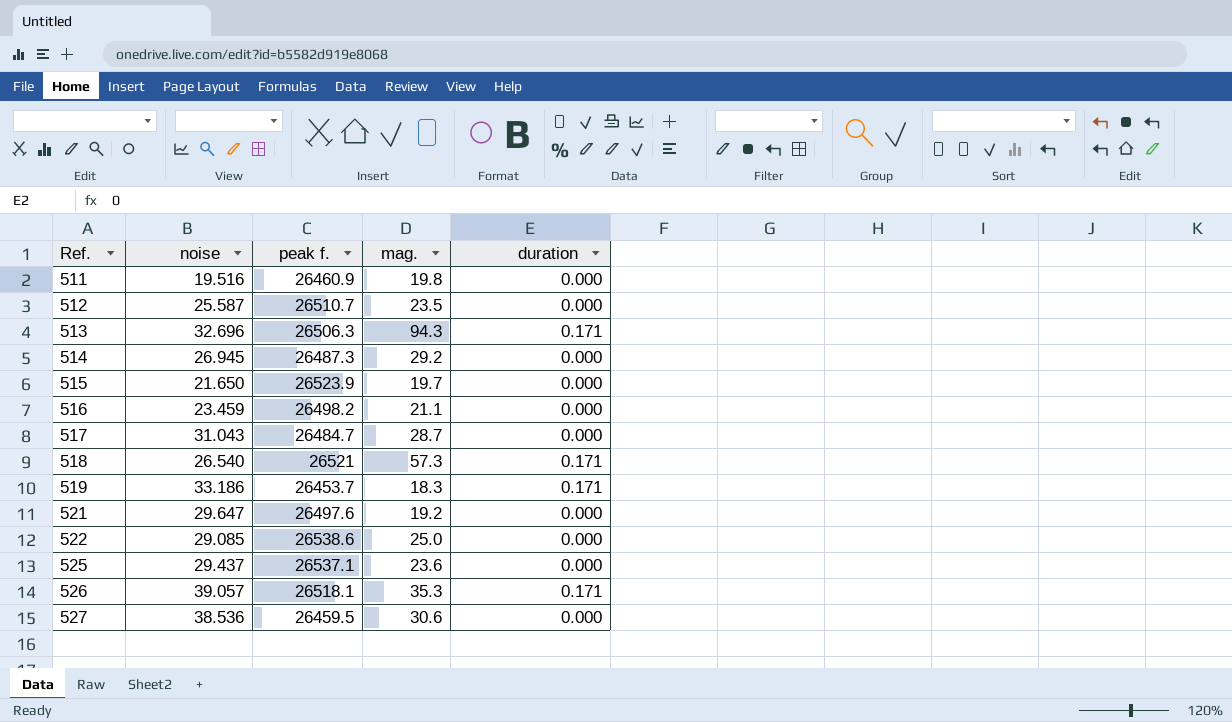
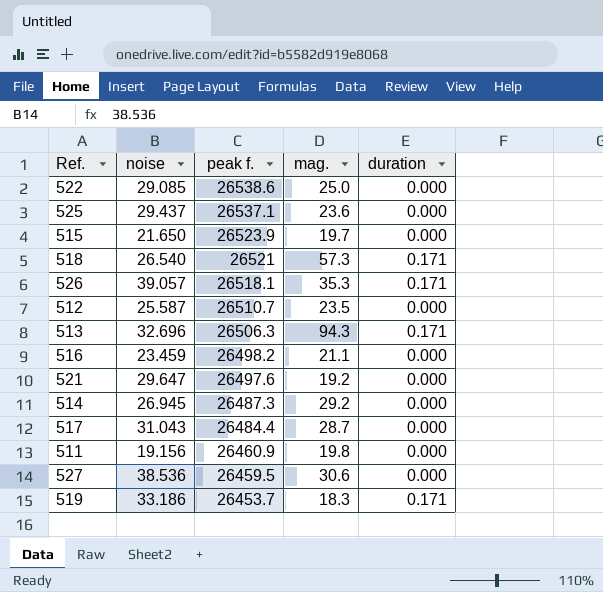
row order: Ref. ascending -> peak f. descending
517 | peak f.: 26484.7 -> 26484.4
511 | noise: 19.516 -> 19.156

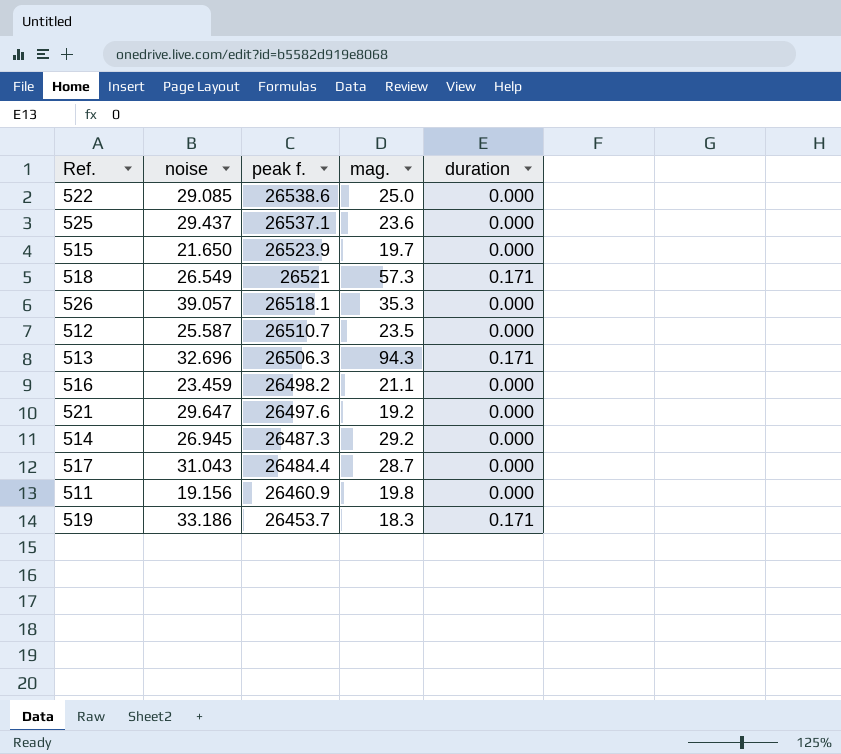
row 527: 38.536 | 26459.5 | 30.6 | 0.000 -> none
518 | noise: 26.540 -> 26.549
526 | duration: 0.171 -> 0.000

